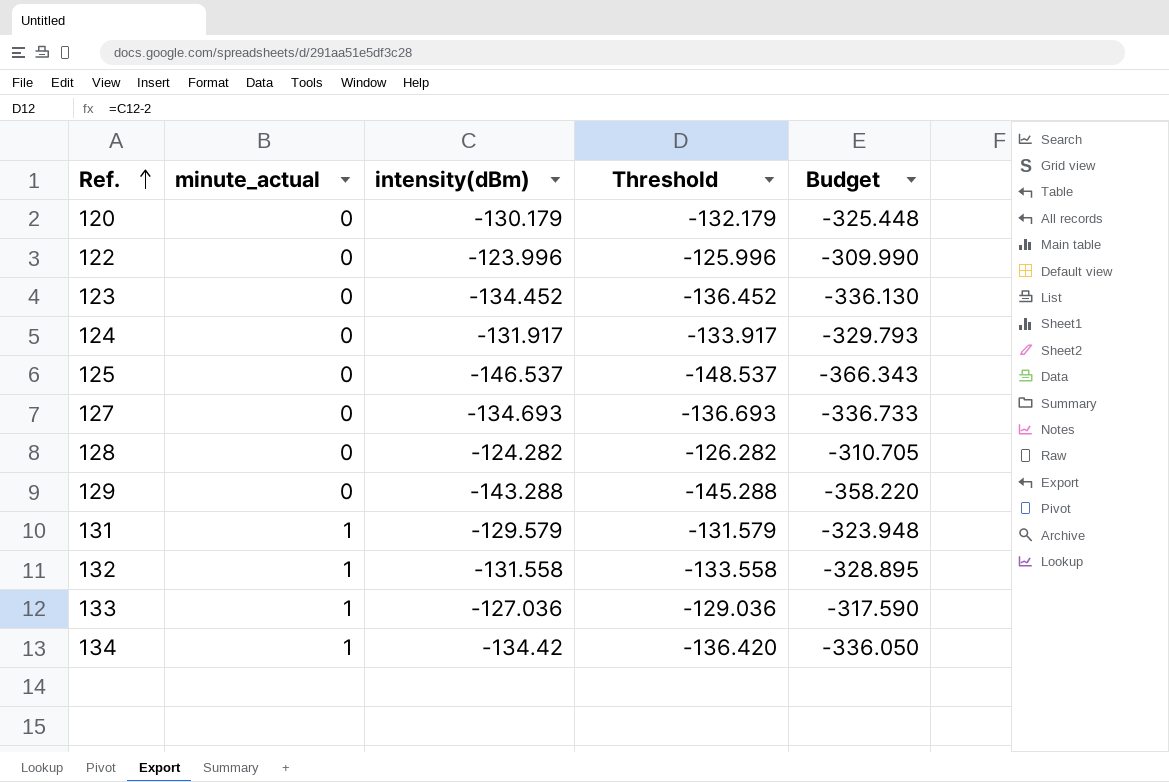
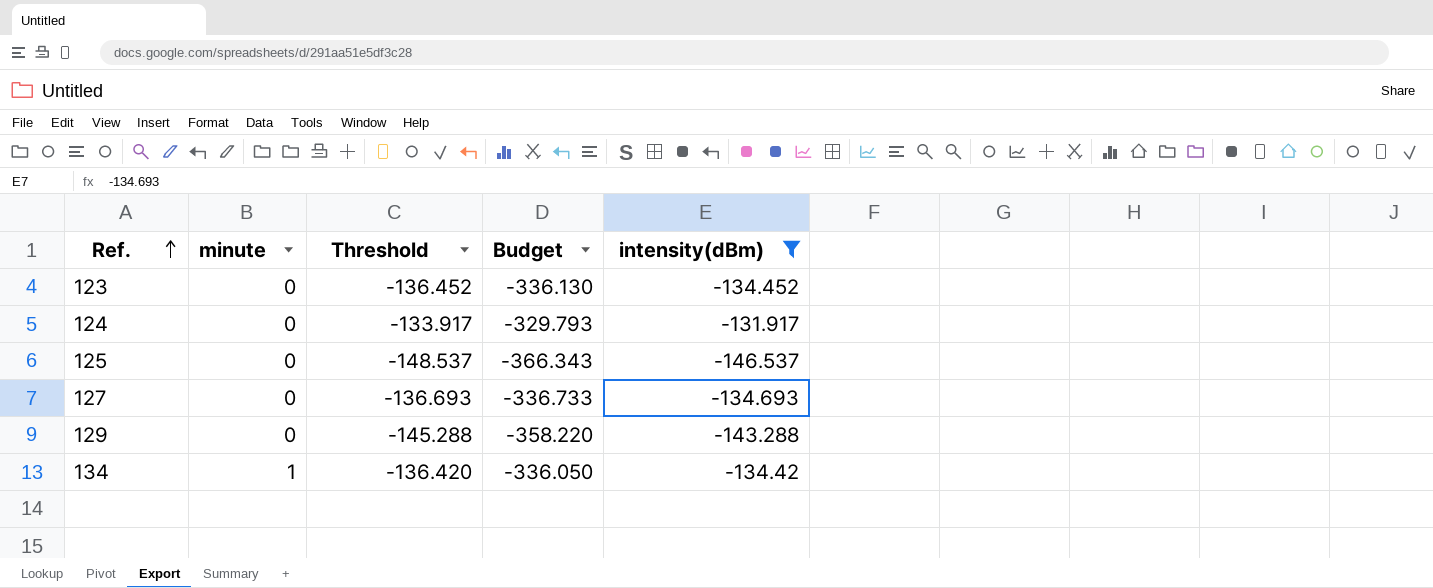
filter: none -> intensity(dBm) <= -131.917
column name: minute_actual -> minute
column intensity(dBm) | position: 3 -> 5

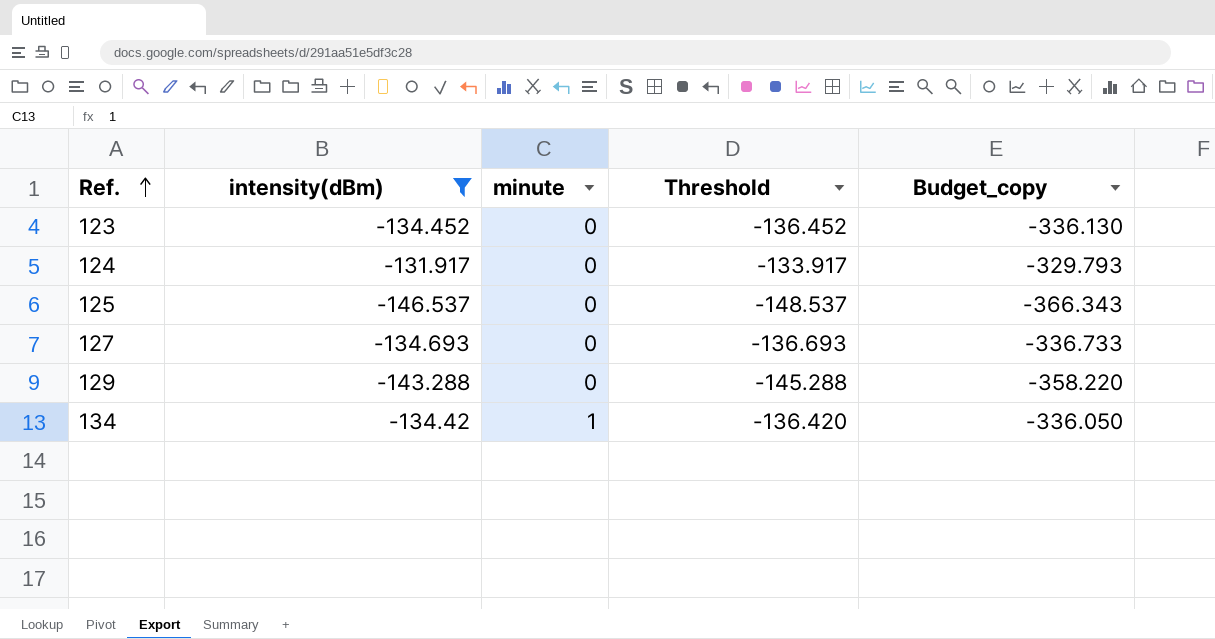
column intensity(dBm) | position: 5 -> 2
column name: Budget -> Budget_copy

